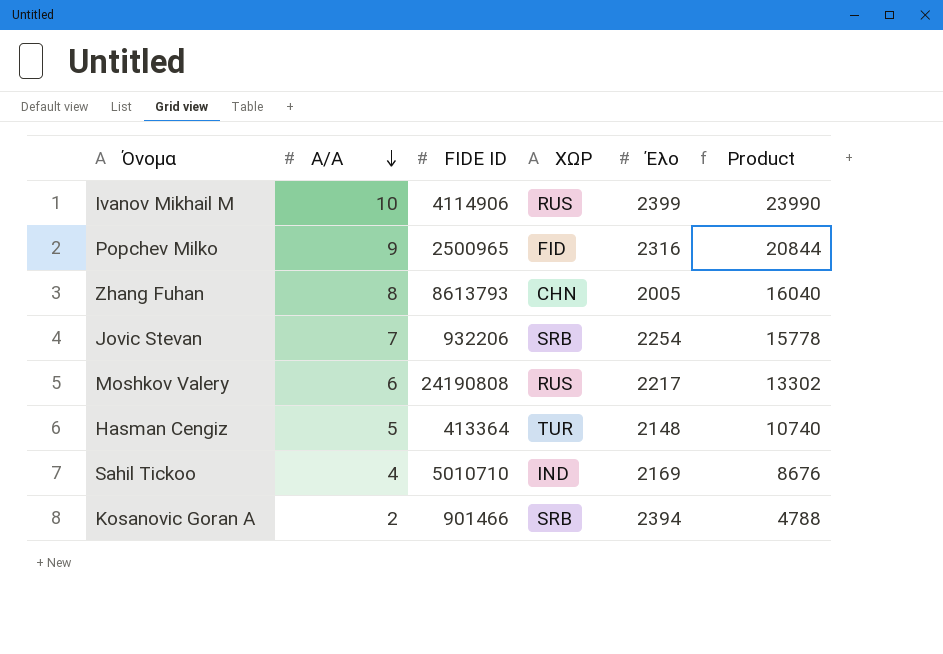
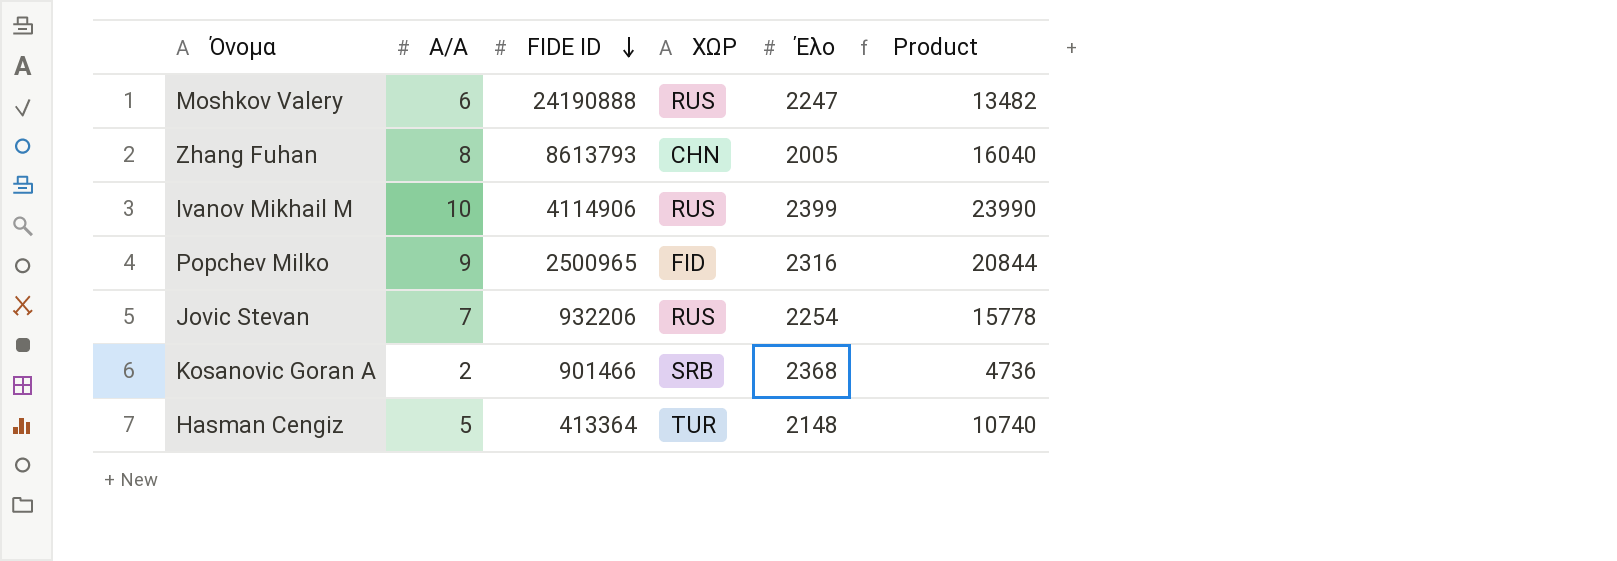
row order: Α/Α descending -> FIDE ID descending
row Sahil Tickoo: 4 | 5010710 | IND | 2169 | 8676 -> none
Moshkov Valery | FIDE ID: 24190808 -> 24190888
Moshkov Valery | Έλο: 2217 -> 2247
Moshkov Valery | Product: 13302 -> 13482
Jovic Stevan | ΧΩΡ: SRB -> RUS
Kosanovic Goran A | Έλο: 2394 -> 2368
Kosanovic Goran A | Product: 4788 -> 4736

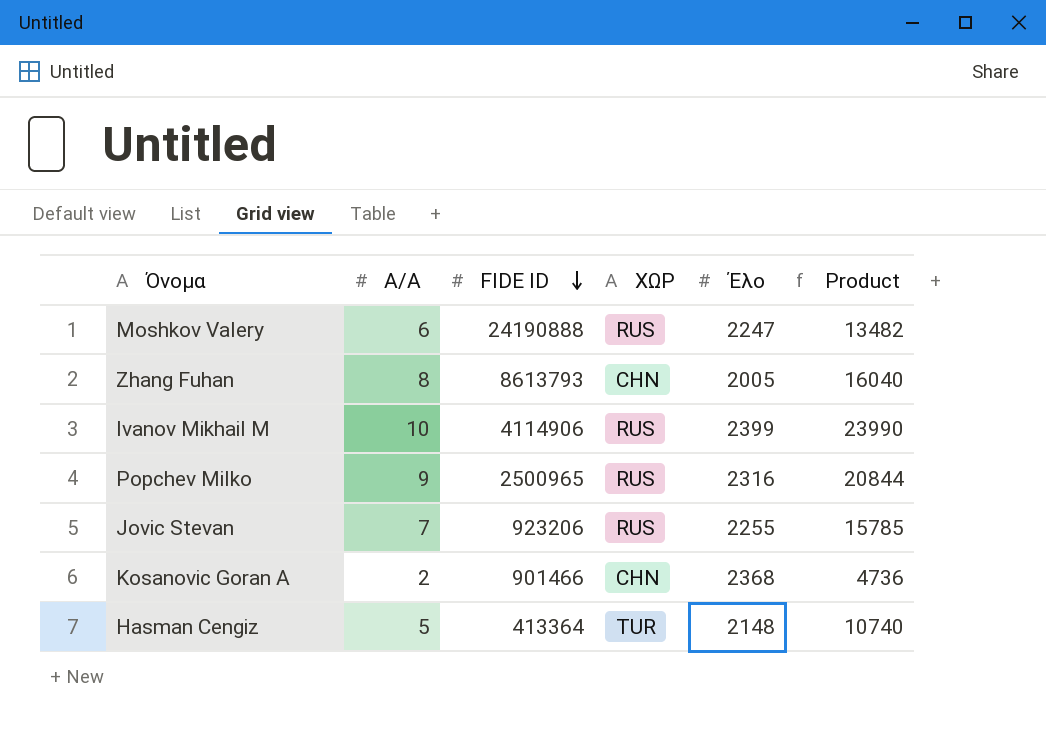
Popchev Milko | ΧΩΡ: FID -> RUS
Jovic Stevan | FIDE ID: 932206 -> 923206
Jovic Stevan | Έλο: 2254 -> 2255
Jovic Stevan | Product: 15778 -> 15785
Kosanovic Goran A | ΧΩΡ: SRB -> CHN

